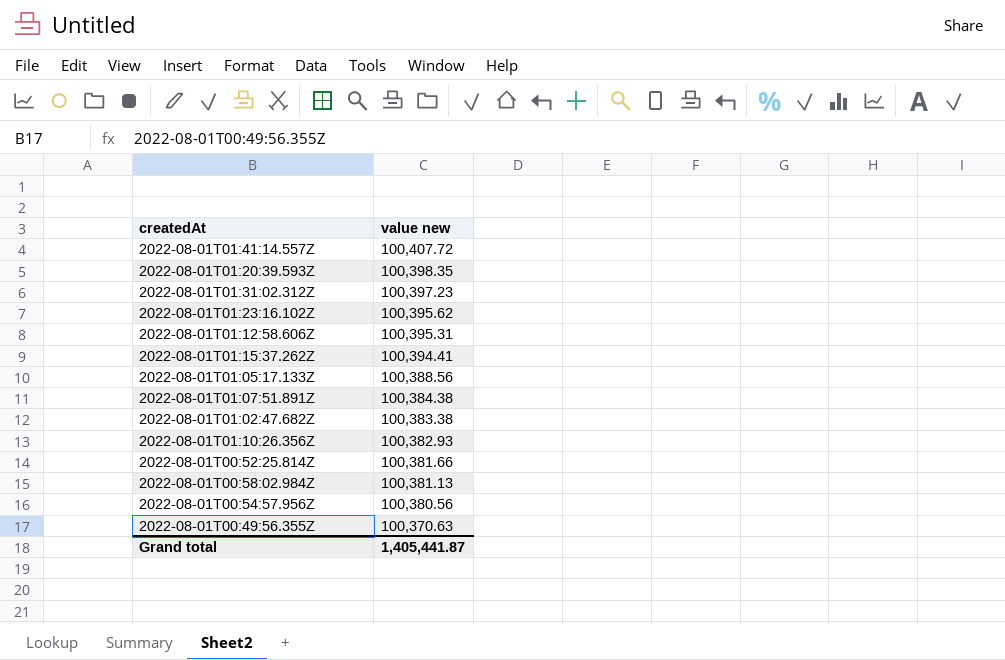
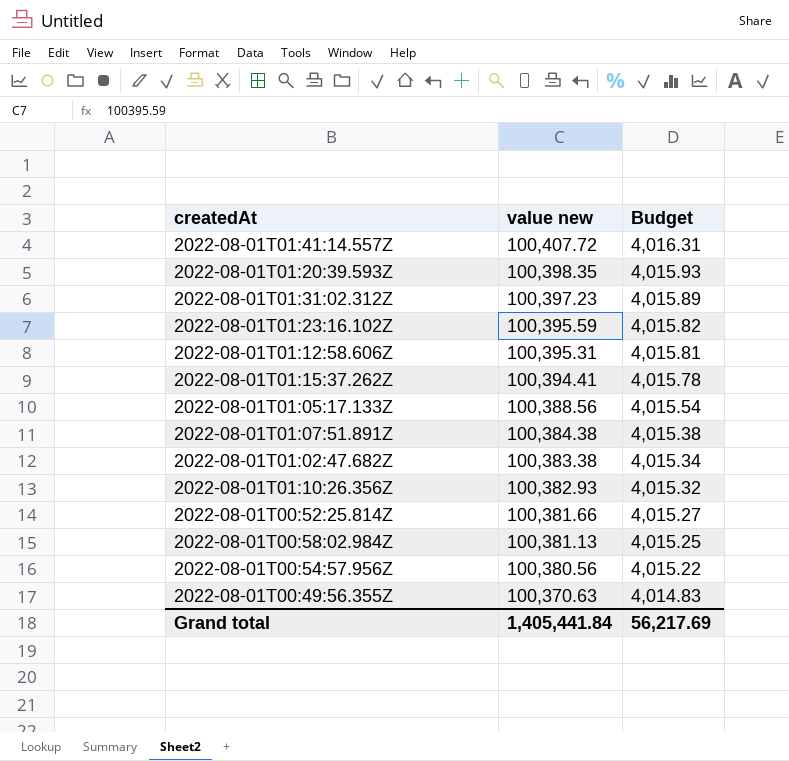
column Budget | formula: none -> [value new] * 0.04
2022-08-01T01:23:16.102Z | value new: 100,395.62 -> 100,395.59
Grand total | value new: 1,405,441.87 -> 1,405,441.84

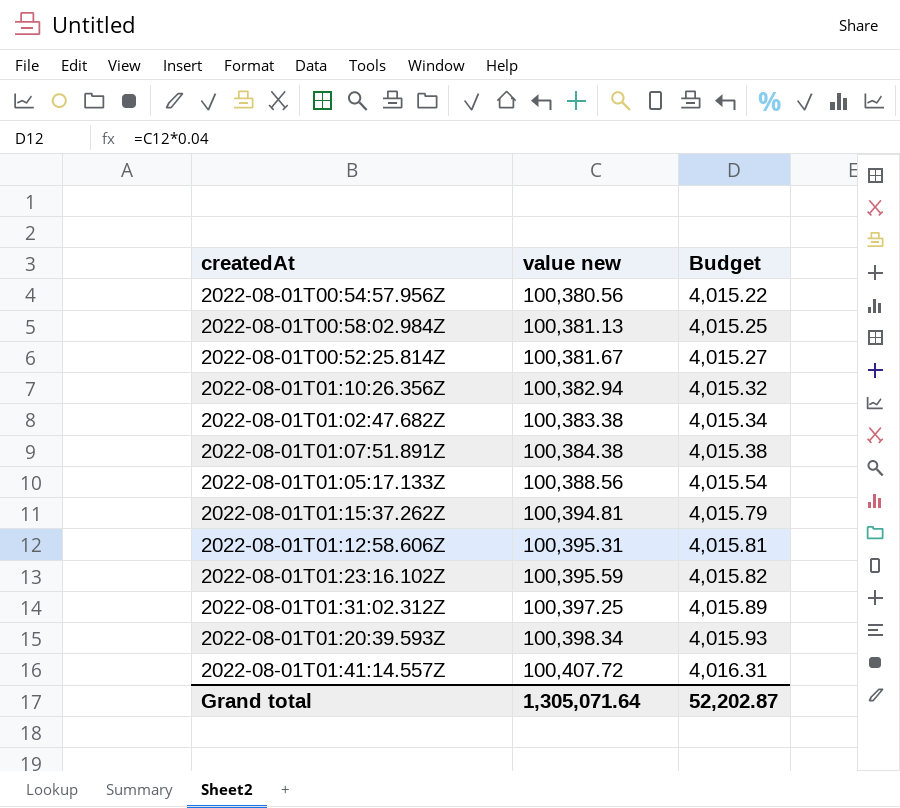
row order: value new descending -> value new ascending
row 2022-08-01T00:49:56.355Z: 100,370.63 | 4,014.83 -> none
2022-08-01T00:52:25.814Z | value new: 100,381.66 -> 100,381.67
2022-08-01T01:10:26.356Z | value new: 100,382.93 -> 100,382.94
2022-08-01T01:15:37.262Z | value new: 100,394.41 -> 100,394.81
2022-08-01T01:15:37.262Z | Budget: 4,015.78 -> 4,015.79
2022-08-01T01:31:02.312Z | value new: 100,397.23 -> 100,397.25
2022-08-01T01:20:39.593Z | value new: 100,398.35 -> 100,398.34
Grand total | value new: 1,405,441.84 -> 1,305,071.64
Grand total | Budget: 56,217.69 -> 52,202.87

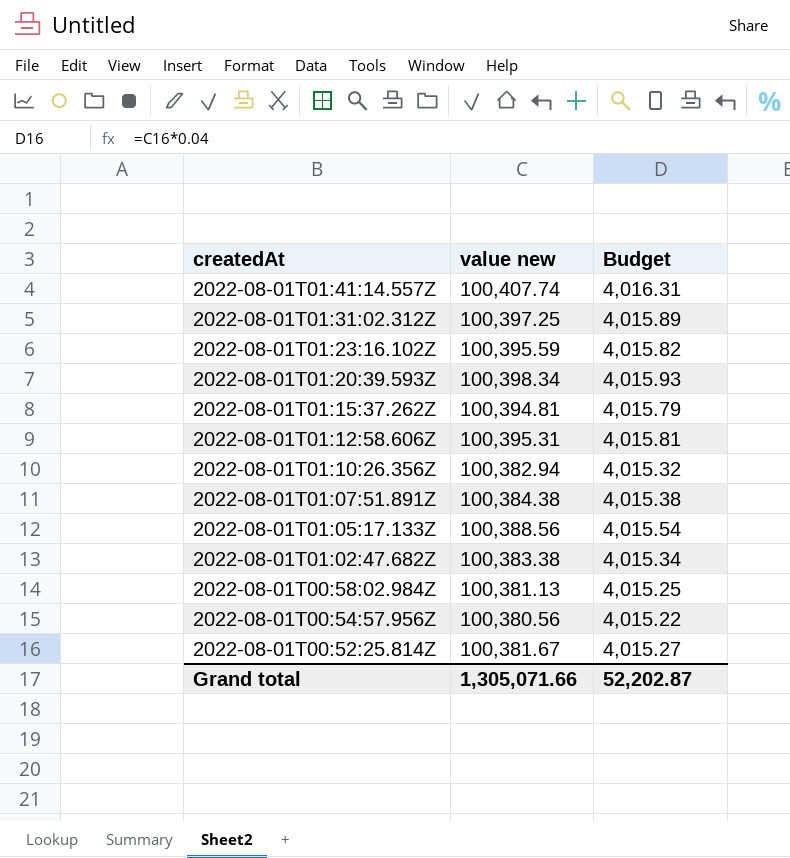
row order: value new ascending -> createdAt descending
2022-08-01T01:41:14.557Z | value new: 100,407.72 -> 100,407.74
Grand total | value new: 1,305,071.64 -> 1,305,071.66

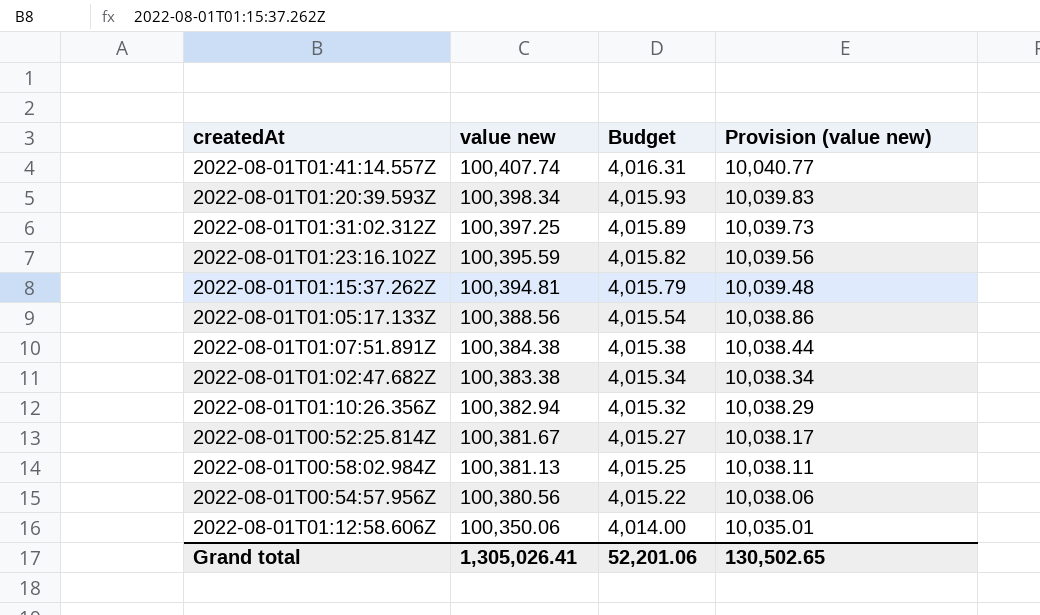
row order: createdAt descending -> value new descending
column Provision (value new) | formula: none -> [value new] * 0.1
2022-08-01T01:12:58.606Z | value new: 100,395.31 -> 100,350.06
2022-08-01T01:12:58.606Z | Budget: 4,015.81 -> 4,014.00
Grand total | value new: 1,305,071.66 -> 1,305,026.41
Grand total | Budget: 52,202.87 -> 52,201.06

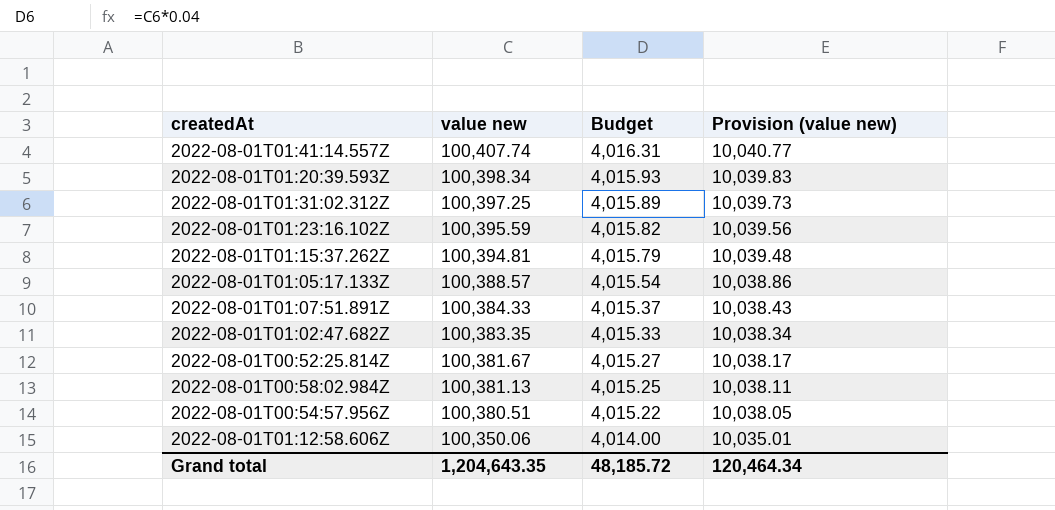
row 2022-08-01T01:10:26.356Z: 100,382.94 | 4,015.32 | 10,038.29 -> none
2022-08-01T01:05:17.133Z | value new: 100,388.56 -> 100,388.57
2022-08-01T01:07:51.891Z | value new: 100,384.38 -> 100,384.33
2022-08-01T01:07:51.891Z | Budget: 4,015.38 -> 4,015.37
2022-08-01T01:07:51.891Z | Provision (value new): 10,038.44 -> 10,038.43
2022-08-01T01:02:47.682Z | value new: 100,383.38 -> 100,383.35
2022-08-01T01:02:47.682Z | Budget: 4,015.34 -> 4,015.33
2022-08-01T00:54:57.956Z | value new: 100,380.56 -> 100,380.51
2022-08-01T00:54:57.956Z | Provision (value new): 10,038.06 -> 10,038.05
Grand total | value new: 1,305,026.41 -> 1,204,643.35
Grand total | Budget: 52,201.06 -> 48,185.72
Grand total | Provision (value new): 130,502.65 -> 120,464.34

